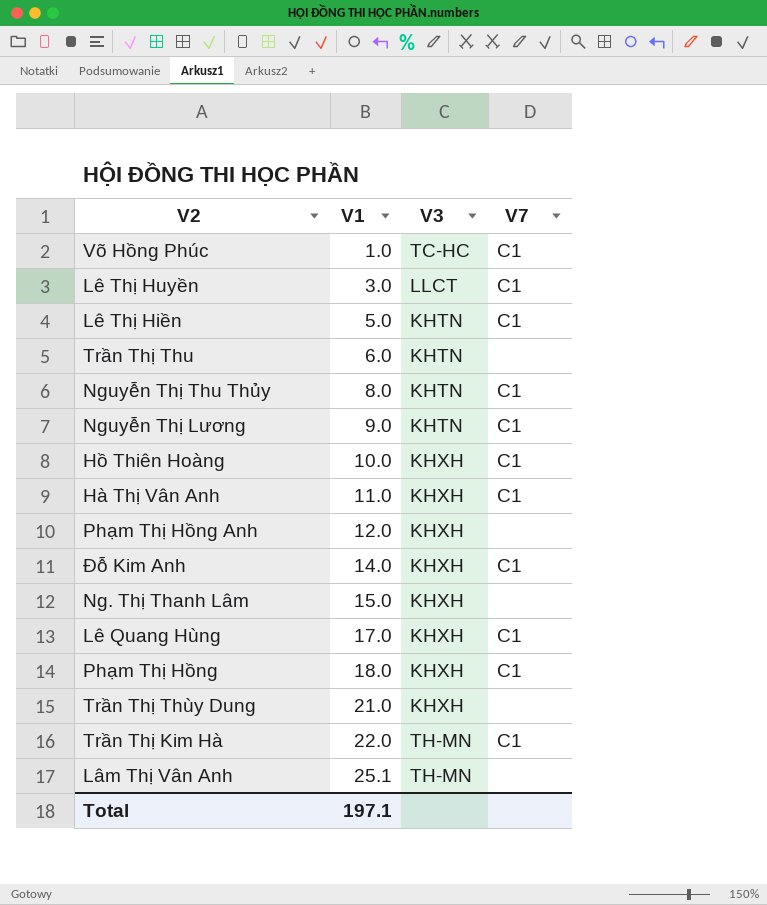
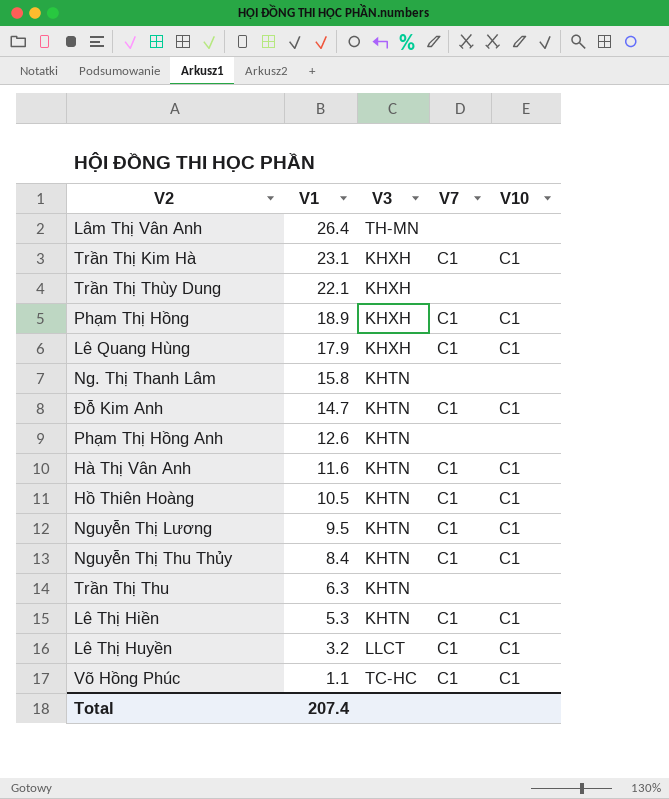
row order: V1 ascending -> V1 descending
column V10 | position: none -> 5
Lâm Thị Vân Anh | V1: 25.1 -> 26.4
Trần Thị Kim Hà | V1: 22.0 -> 23.1
Trần Thị Kim Hà | V3: TH-MN -> KHXH
Trần Thị Thùy Dung | V1: 21.0 -> 22.1
Phạm Thị Hồng | V1: 18.0 -> 18.9
Lê Quang Hùng | V1: 17.0 -> 17.9
Ng. Thị Thanh Lâm | V1: 15.0 -> 15.8
Ng. Thị Thanh Lâm | V3: KHXH -> KHTN
Đỗ Kim Anh | V1: 14.0 -> 14.7
Đỗ Kim Anh | V3: KHXH -> KHTN
Phạm Thị Hồng Anh | V1: 12.0 -> 12.6
Phạm Thị Hồng Anh | V3: KHXH -> KHTN
Hà Thị Vân Anh | V1: 11.0 -> 11.6
Hà Thị Vân Anh | V3: KHXH -> KHTN
Hồ Thiên Hoàng | V1: 10.0 -> 10.5
Hồ Thiên Hoàng | V3: KHXH -> KHTN
Nguyễn Thị Lương | V1: 9.0 -> 9.5
Nguyễn Thị Thu Thủy | V1: 8.0 -> 8.4
Trần Thị Thu | V1: 6.0 -> 6.3
Lê Thị Hiền | V1: 5.0 -> 5.3
Lê Thị Huyền | V1: 3.0 -> 3.2
Võ Hồng Phúc | V1: 1.0 -> 1.1
Total | V1: 197.1 -> 207.4

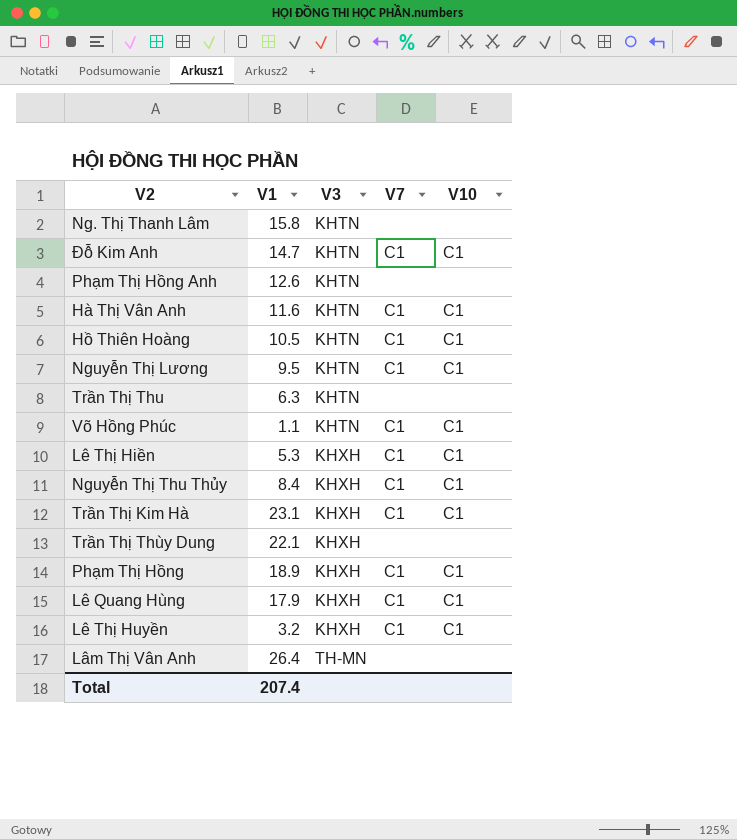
row order: V1 descending -> V3 ascending
Võ Hồng Phúc | V3: TC-HC -> KHTN
Lê Thị Hiền | V3: KHTN -> KHXH
Nguyễn Thị Thu Thủy | V3: KHTN -> KHXH
Lê Thị Huyền | V3: LLCT -> KHXH

